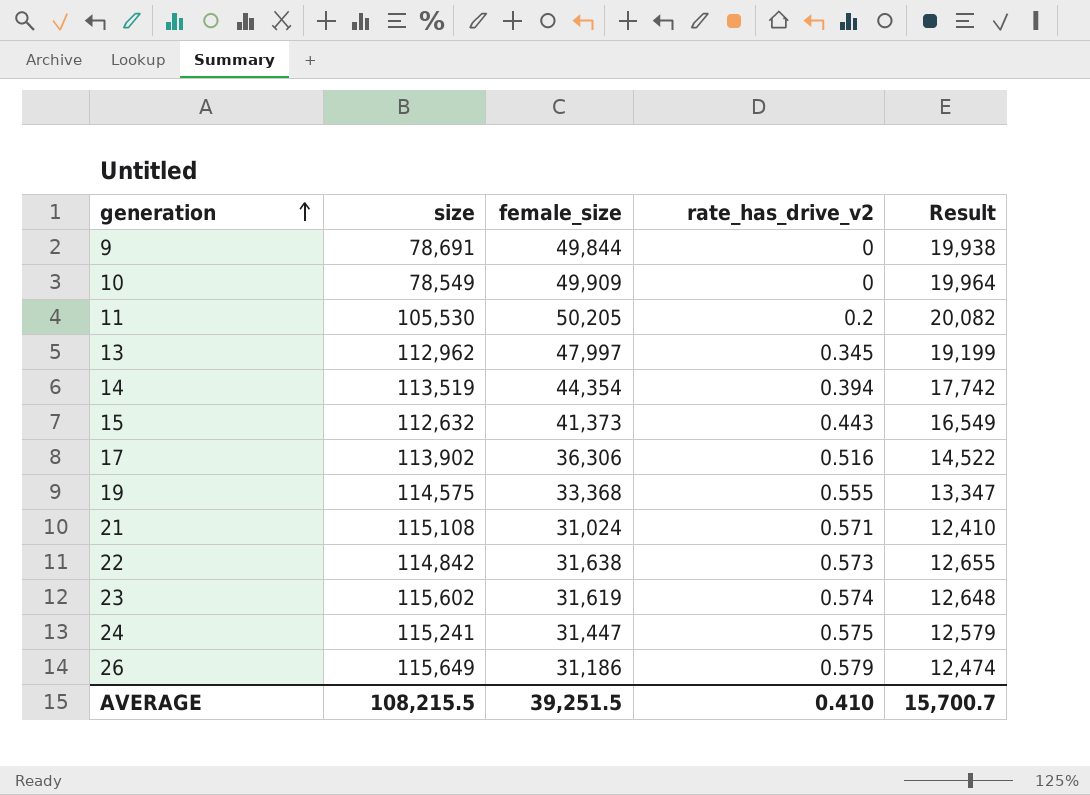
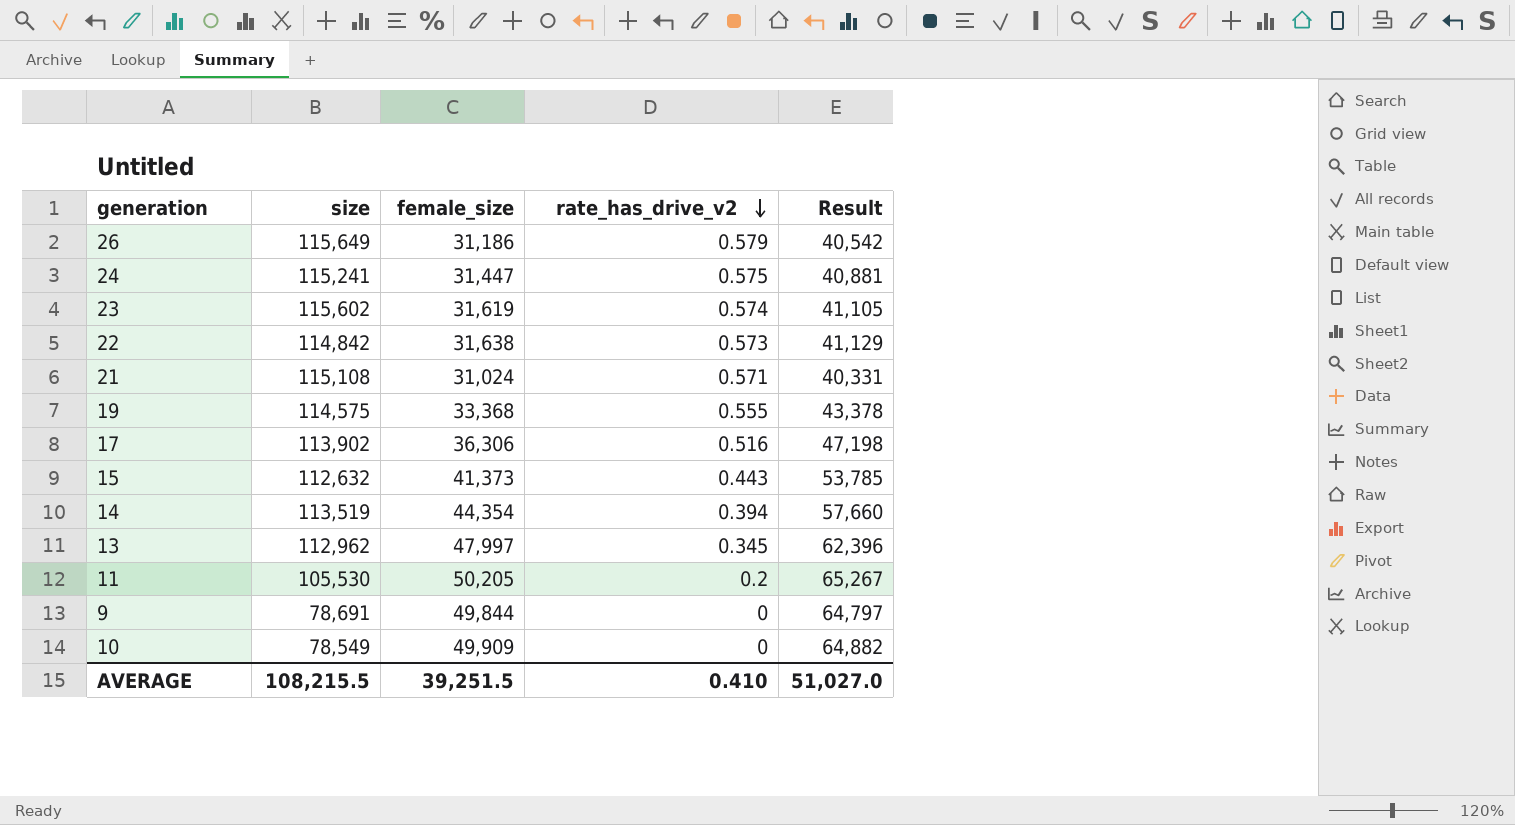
row order: generation ascending -> rate_has_drive_v2 descending
column Result | formula: [female_size] * 0.4 -> [female_size] * 1.3
AVERAGE | Result: 15,700.7 -> 51,027.0

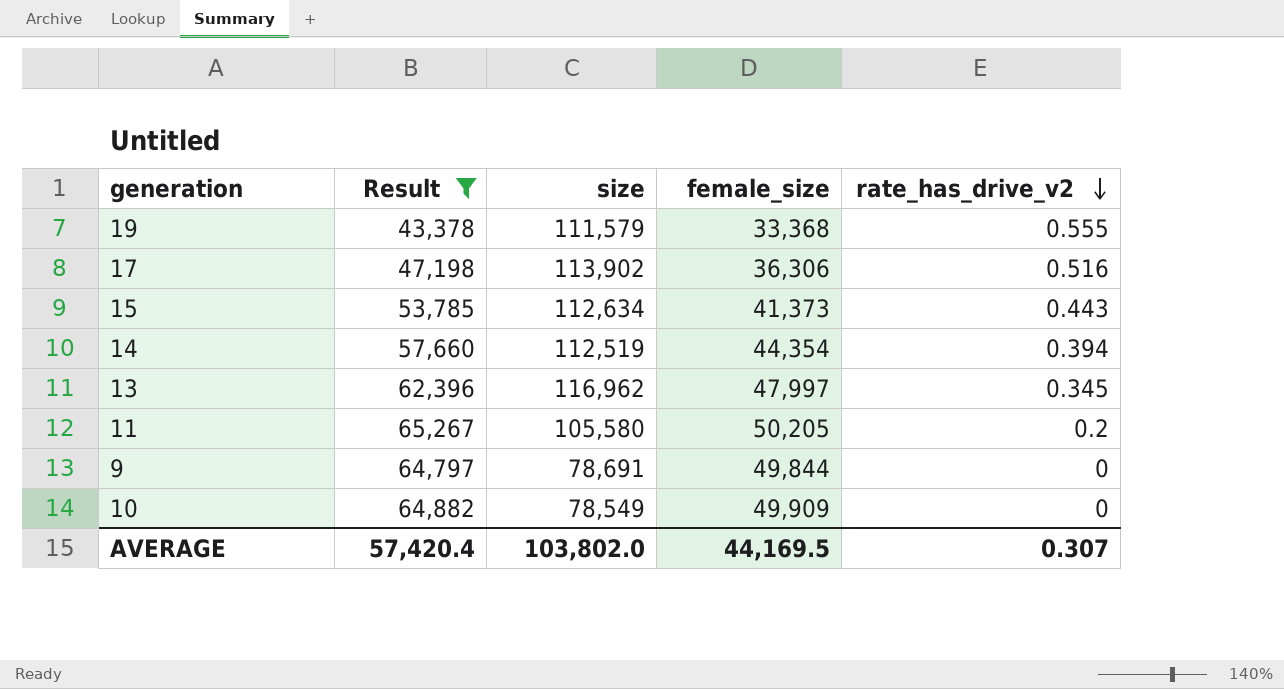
filter: none -> Result >= 43,378
column Result | position: 5 -> 2
19 | size: 114,575 -> 111,579
15 | size: 112,632 -> 112,634
14 | size: 113,519 -> 112,519
13 | size: 112,962 -> 116,962
11 | size: 105,530 -> 105,580
AVERAGE | Result: 51,027.0 -> 57,420.4
AVERAGE | size: 108,215.5 -> 103,802.0
AVERAGE | female_size: 39,251.5 -> 44,169.5
AVERAGE | rate_has_drive_v2: 0.410 -> 0.307

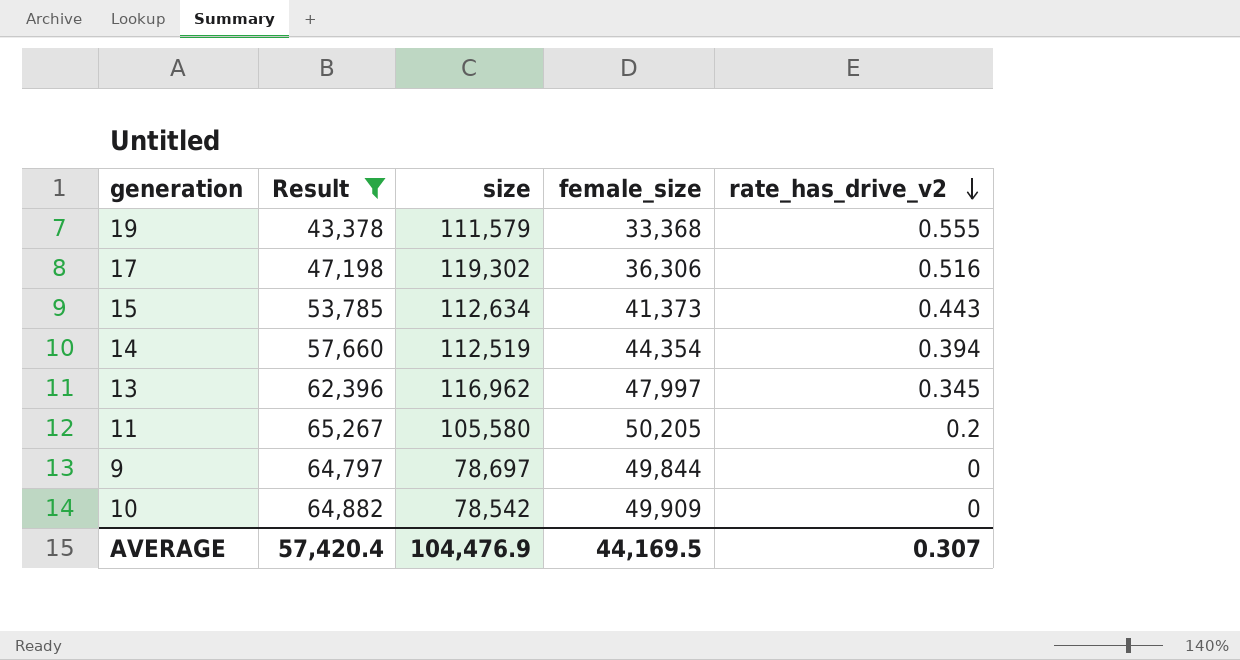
17 | size: 113,902 -> 119,302
9 | size: 78,691 -> 78,697
10 | size: 78,549 -> 78,542
AVERAGE | size: 103,802.0 -> 104,476.9

